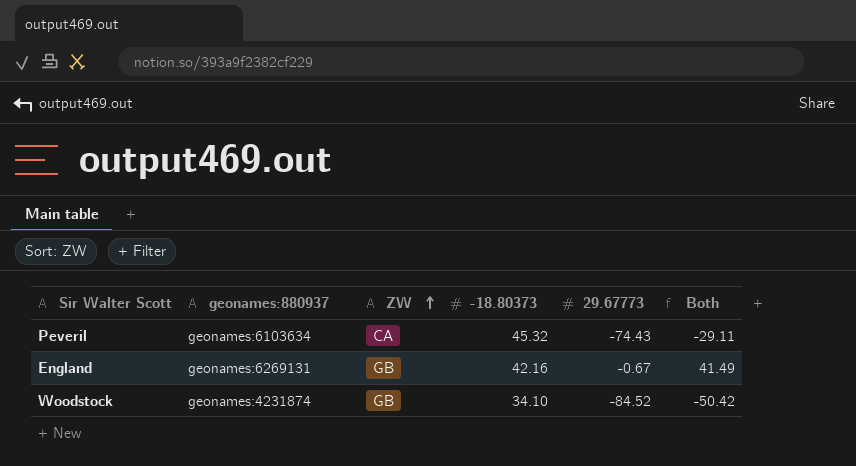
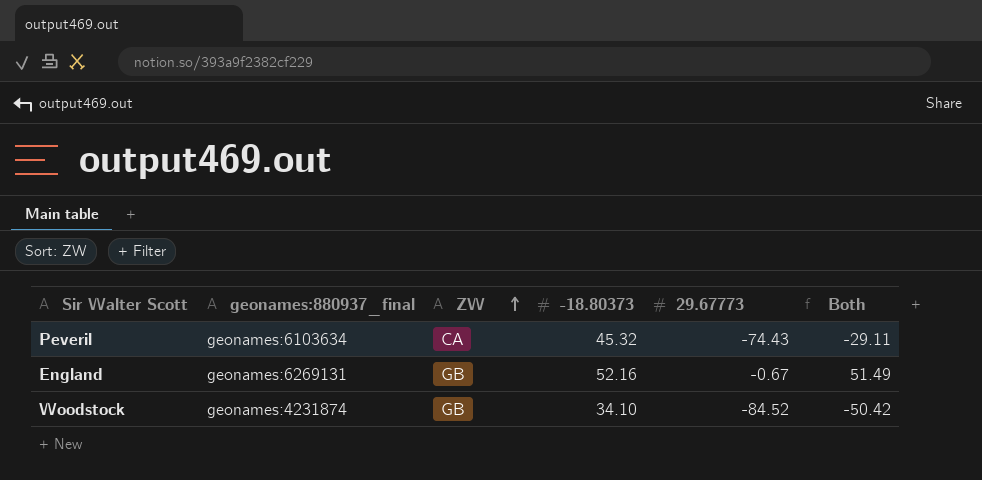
column name: geonames:880937 -> geonames:880937_final
England | -18.80373: 42.16 -> 52.16
England | Both: 41.49 -> 51.49

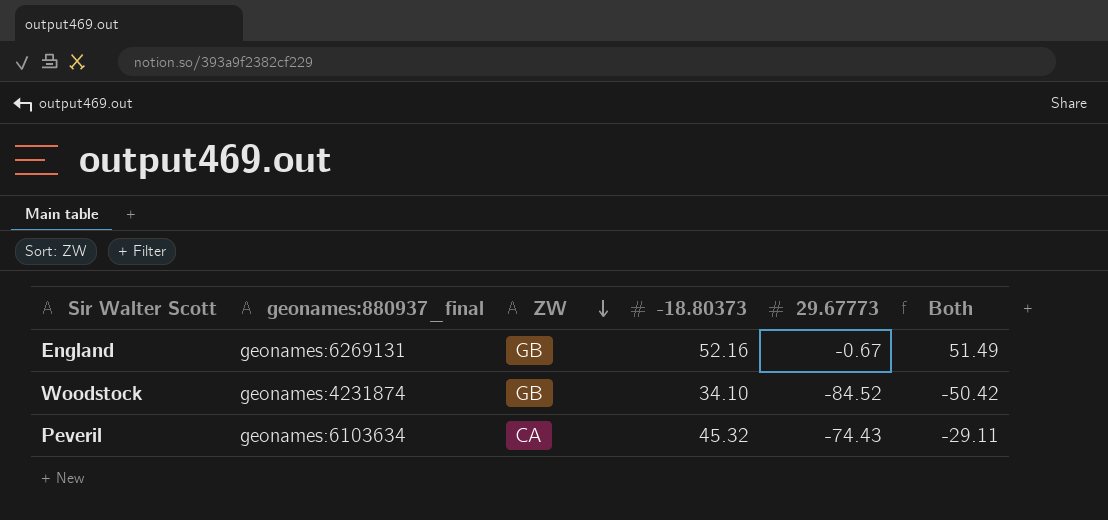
row order: ZW ascending -> ZW descending

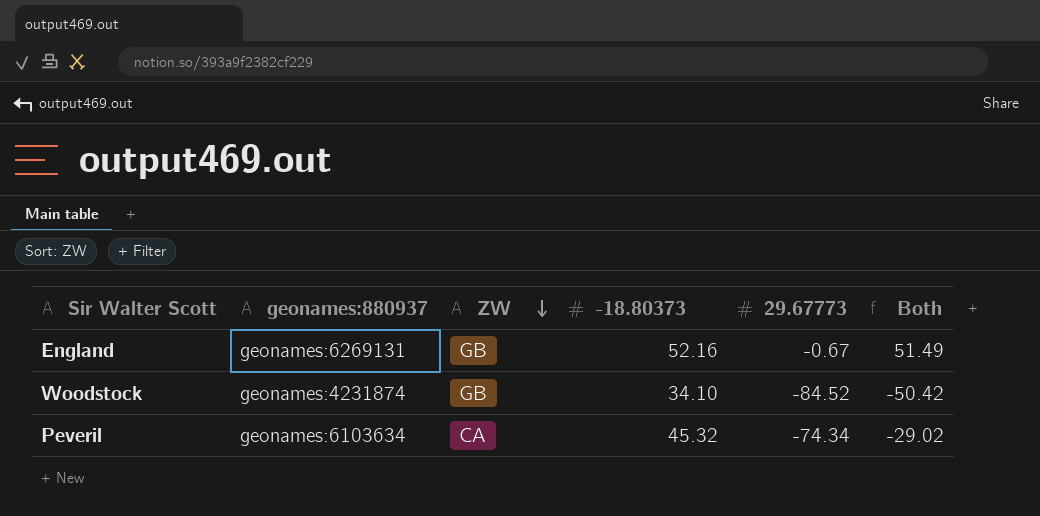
column name: geonames:880937_final -> geonames:880937
Peveril | 29.67773: -74.43 -> -74.34
Peveril | Both: -29.11 -> -29.02

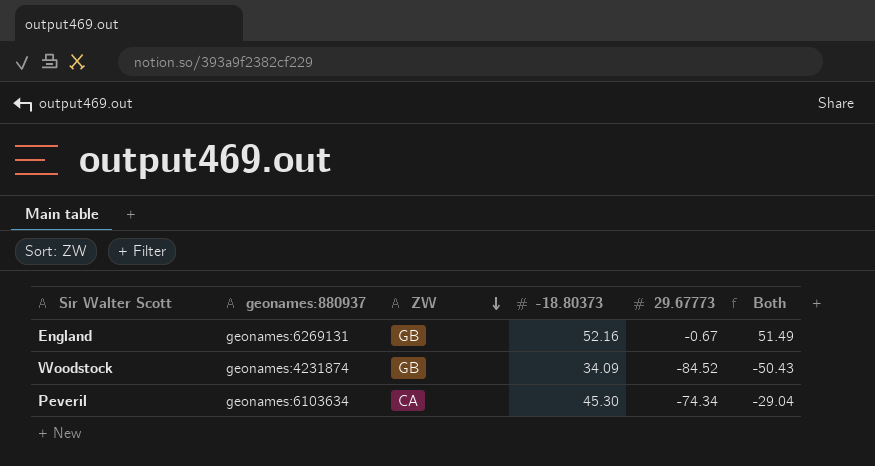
Woodstock | -18.80373: 34.10 -> 34.09
Woodstock | Both: -50.42 -> -50.43
Peveril | -18.80373: 45.32 -> 45.30
Peveril | Both: -29.02 -> -29.04

